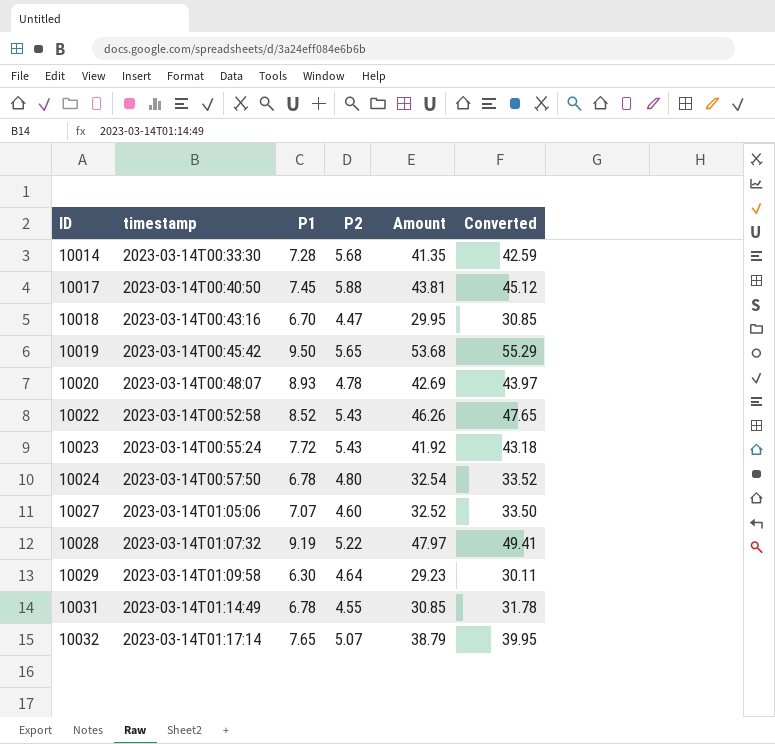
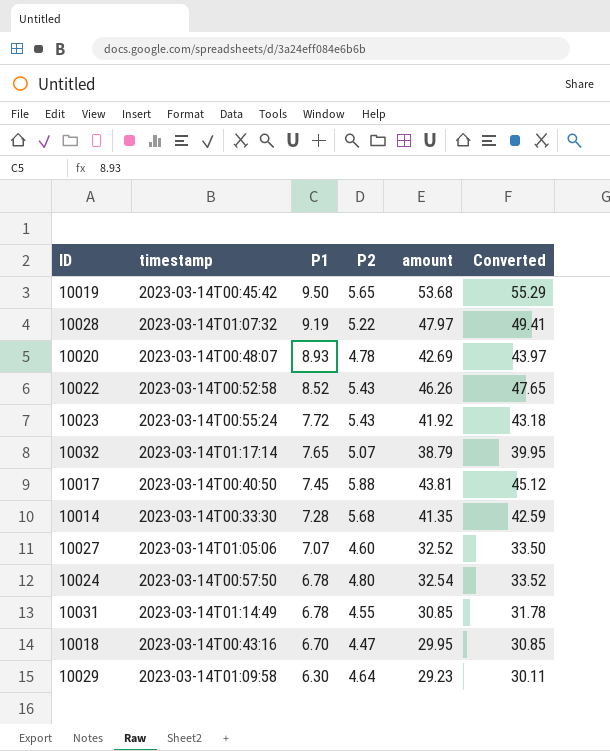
row order: ID ascending -> P1 descending
column name: Amount -> amount

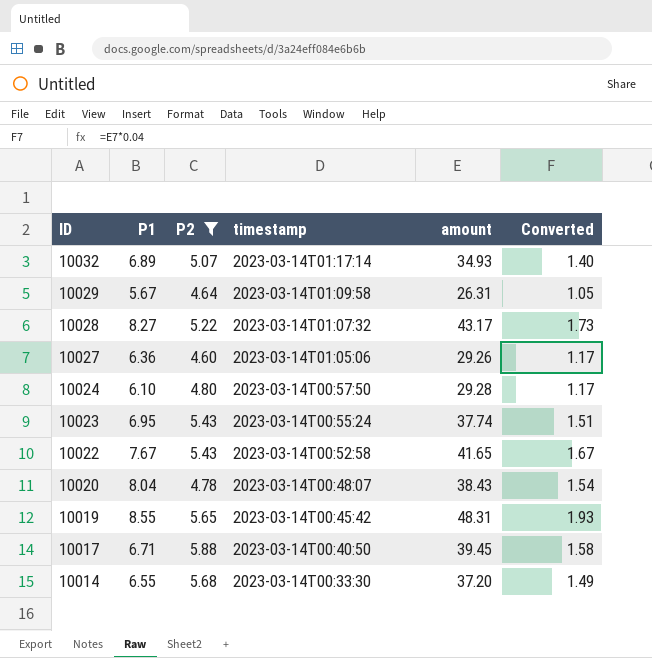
filter: none -> P2 >= 4.60
row order: P1 descending -> ID descending
column timestamp | position: 2 -> 4
column Converted | formula: [amount] * 1.03 -> [amount] * 0.04
10032 | P1: 7.65 -> 6.89
10032 | amount: 38.79 -> 34.93
10029 | P1: 6.30 -> 5.67
10029 | amount: 29.23 -> 26.31
10028 | P1: 9.19 -> 8.27
10028 | amount: 47.97 -> 43.17
10027 | P1: 7.07 -> 6.36
10027 | amount: 32.52 -> 29.26
10024 | P1: 6.78 -> 6.10
10024 | amount: 32.54 -> 29.28
10023 | P1: 7.72 -> 6.95
10023 | amount: 41.92 -> 37.74
10022 | P1: 8.52 -> 7.67
10022 | amount: 46.26 -> 41.65
10020 | P1: 8.93 -> 8.04
10020 | amount: 42.69 -> 38.43
10019 | P1: 9.50 -> 8.55
10019 | amount: 53.68 -> 48.31
10017 | P1: 7.45 -> 6.71
10017 | amount: 43.81 -> 39.45
10014 | P1: 7.28 -> 6.55
10014 | amount: 41.35 -> 37.20

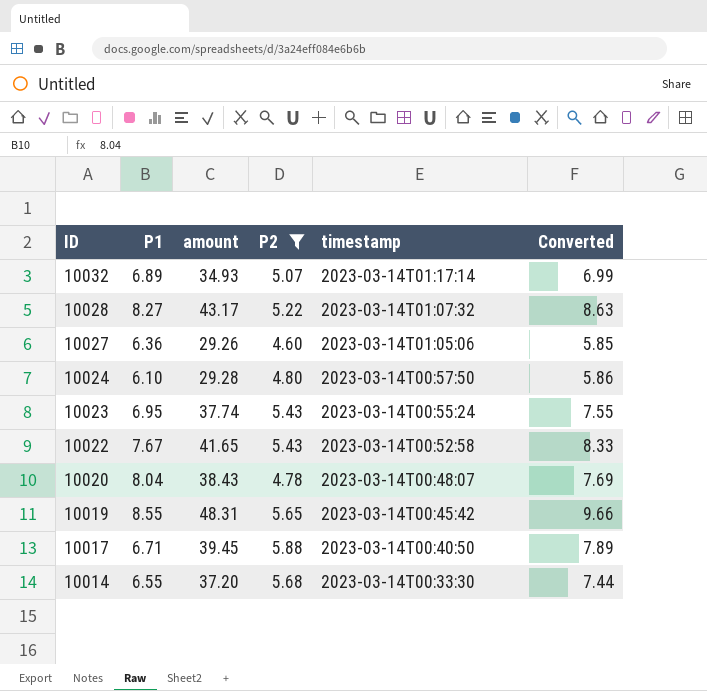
column amount | position: 5 -> 3
column Converted | formula: [amount] * 0.04 -> [amount] * 0.2
row 10029: 5.67 | 4.64 | 2023-03-14T01:09:58 | 26.31 | 1.05 -> none

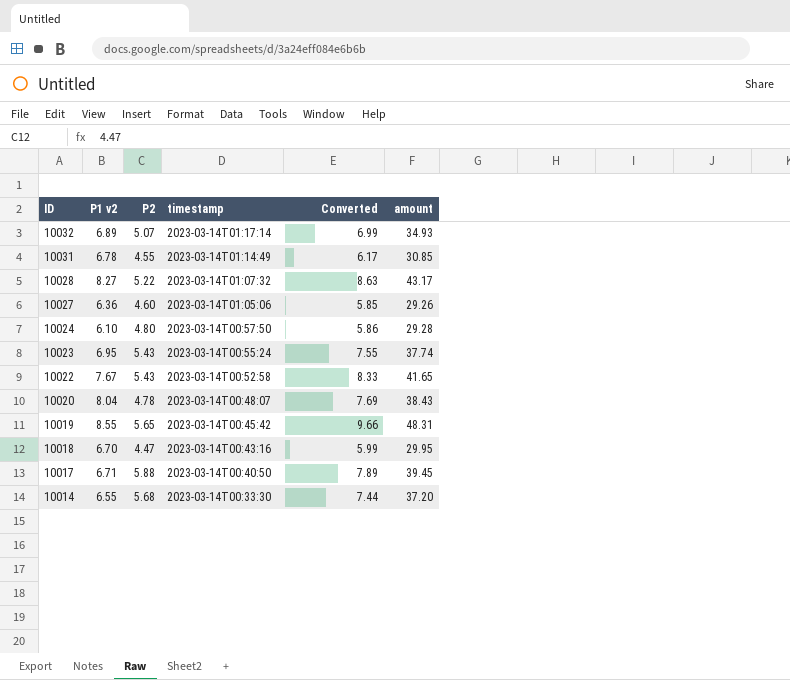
filter: P2 >= 4.60 -> none
column name: P1 -> P1 v2
column amount | position: 3 -> 6

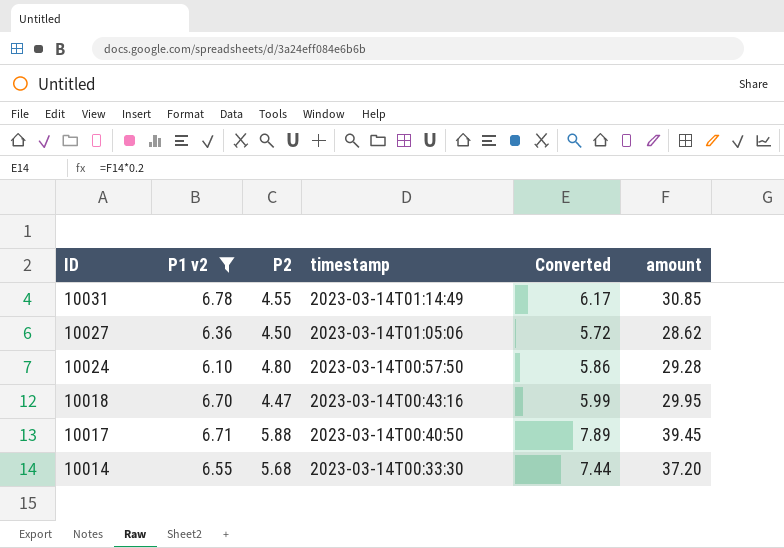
filter: none -> P1 v2 <= 6.78
10027 | P2: 4.60 -> 4.50
10027 | Converted: 5.85 -> 5.72
10027 | amount: 29.26 -> 28.62

